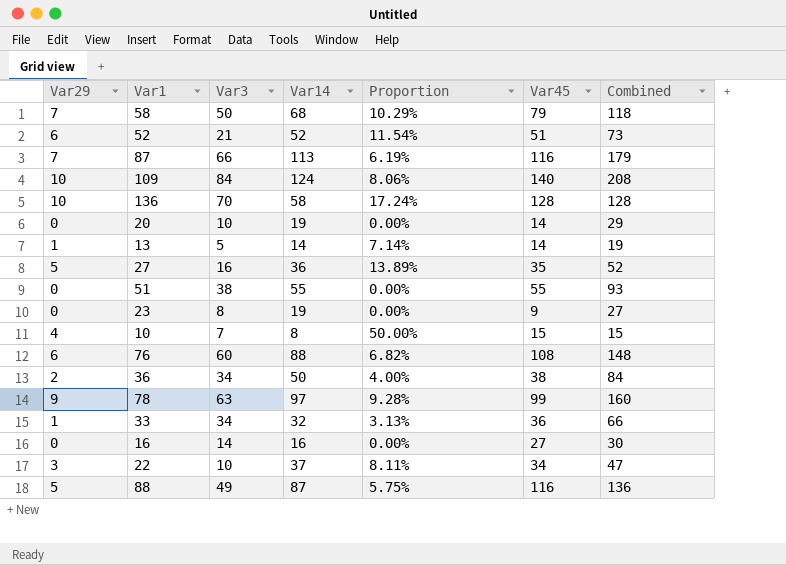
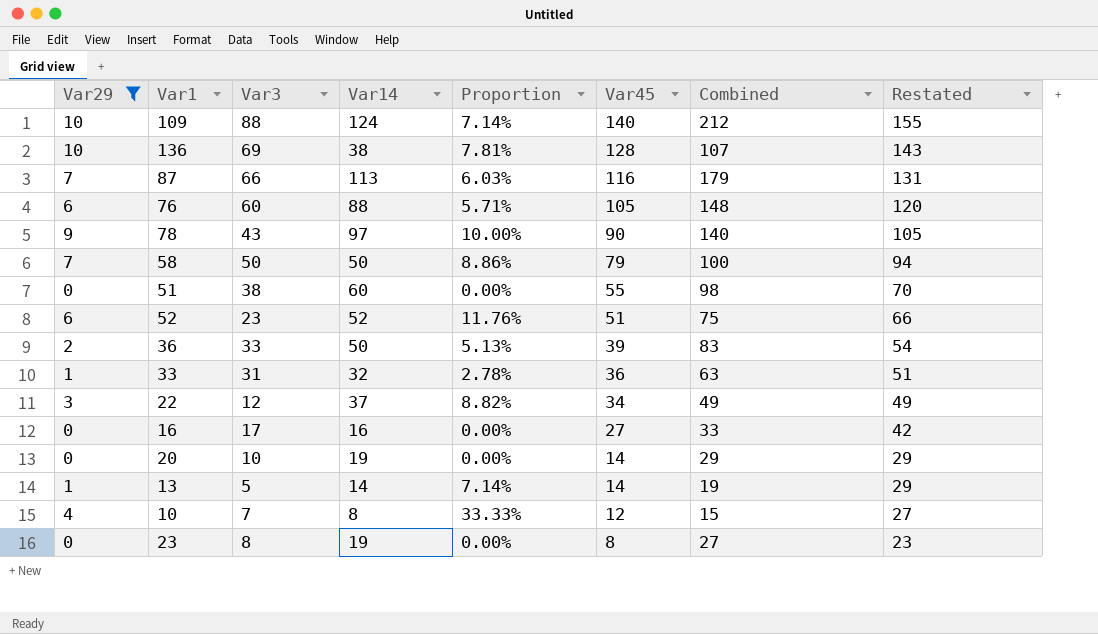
filter: none -> Var29 != 5
row order: none -> Var45 descending
column Proportion | formula: [Var29] / [Var14] -> [Var29] / [Var45]
column Restated | formula: none -> [Var45] + 15
109 | Var3: 84 -> 88
109 | Combined: 208 -> 212
136 | Var3: 70 -> 69
136 | Var14: 58 -> 38
136 | Combined: 128 -> 107
76 | Var45: 108 -> 105
78 | Var3: 63 -> 43
78 | Var45: 99 -> 90
78 | Combined: 160 -> 140
58 | Var14: 68 -> 50
58 | Combined: 118 -> 100
51 | Var14: 55 -> 60
51 | Combined: 93 -> 98
52 | Var3: 21 -> 23
52 | Combined: 73 -> 75
36 | Var3: 34 -> 33
36 | Var45: 38 -> 39
36 | Combined: 84 -> 83
33 | Var3: 34 -> 31
33 | Combined: 66 -> 63
22 | Var3: 10 -> 12
22 | Combined: 47 -> 49
16 | Var3: 14 -> 17
16 | Combined: 30 -> 33
10 | Var45: 15 -> 12
23 | Var45: 9 -> 8

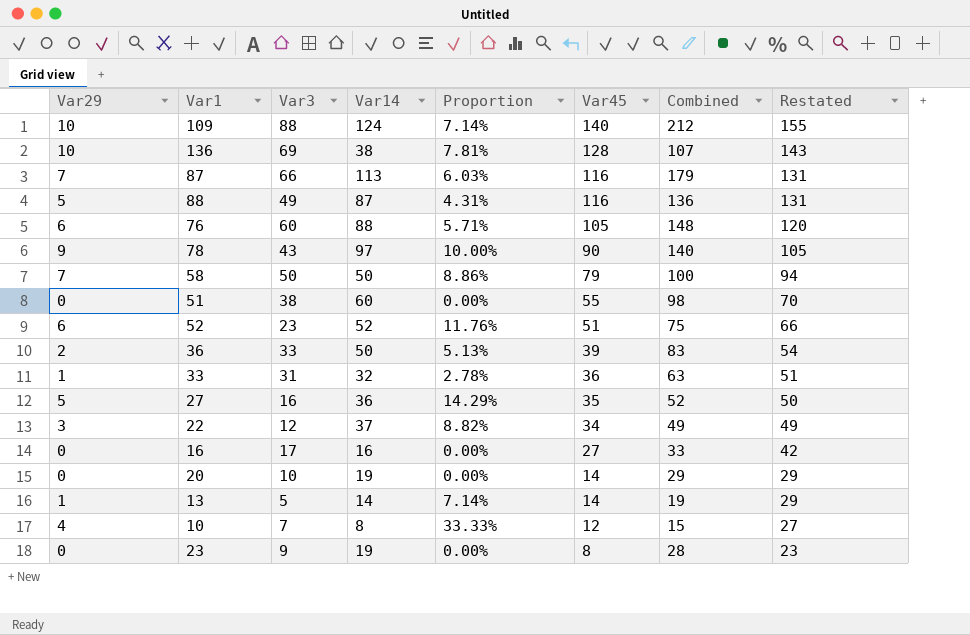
filter: Var29 != 5 -> none
23 | Var3: 8 -> 9
23 | Combined: 27 -> 28

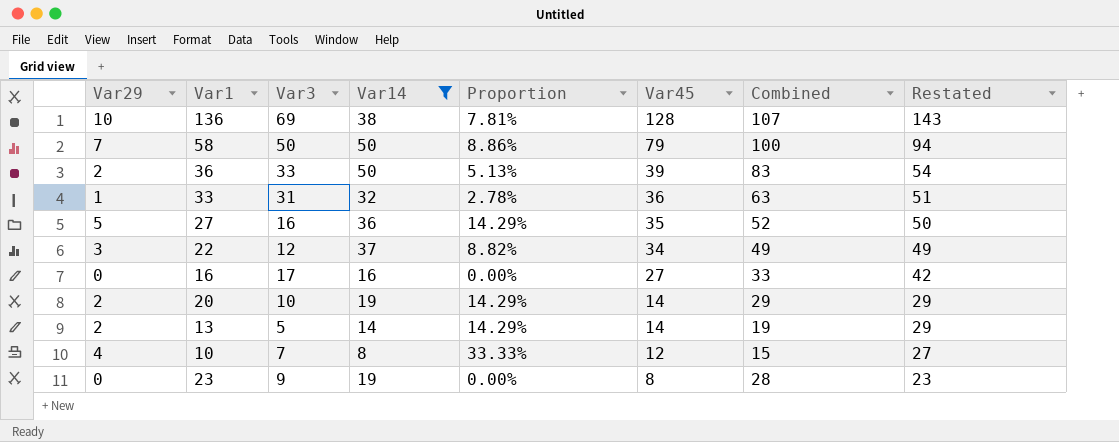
filter: none -> Var14 <= 50
20 | Var29: 0 -> 2
20 | Proportion: 0.00% -> 14.29%
13 | Var29: 1 -> 2
13 | Proportion: 7.14% -> 14.29%

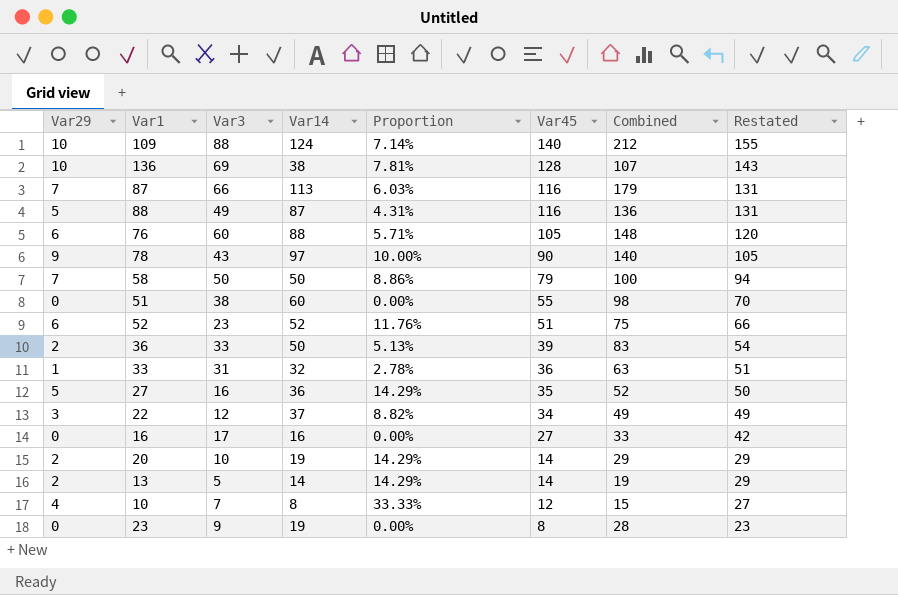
filter: Var14 <= 50 -> none

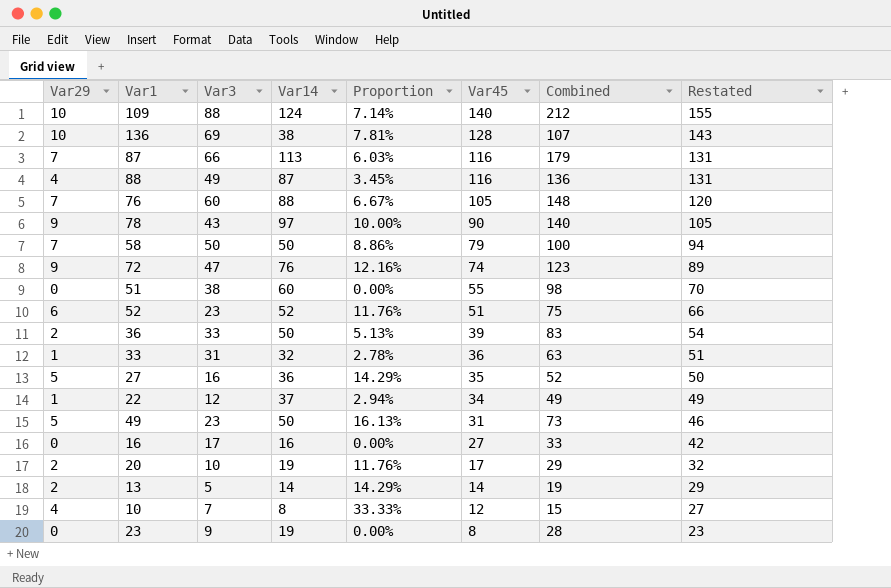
88 | Var29: 5 -> 4
88 | Proportion: 4.31% -> 3.45%
76 | Var29: 6 -> 7
76 | Proportion: 5.71% -> 6.67%
row 72: none -> 9 | 47 | 76 | 12.16% | 74 | 123 | 89
22 | Var29: 3 -> 1
22 | Proportion: 8.82% -> 2.94%
row 49: none -> 5 | 23 | 50 | 16.13% | 31 | 73 | 46
20 | Proportion: 14.29% -> 11.76%
20 | Var45: 14 -> 17
20 | Restated: 29 -> 32

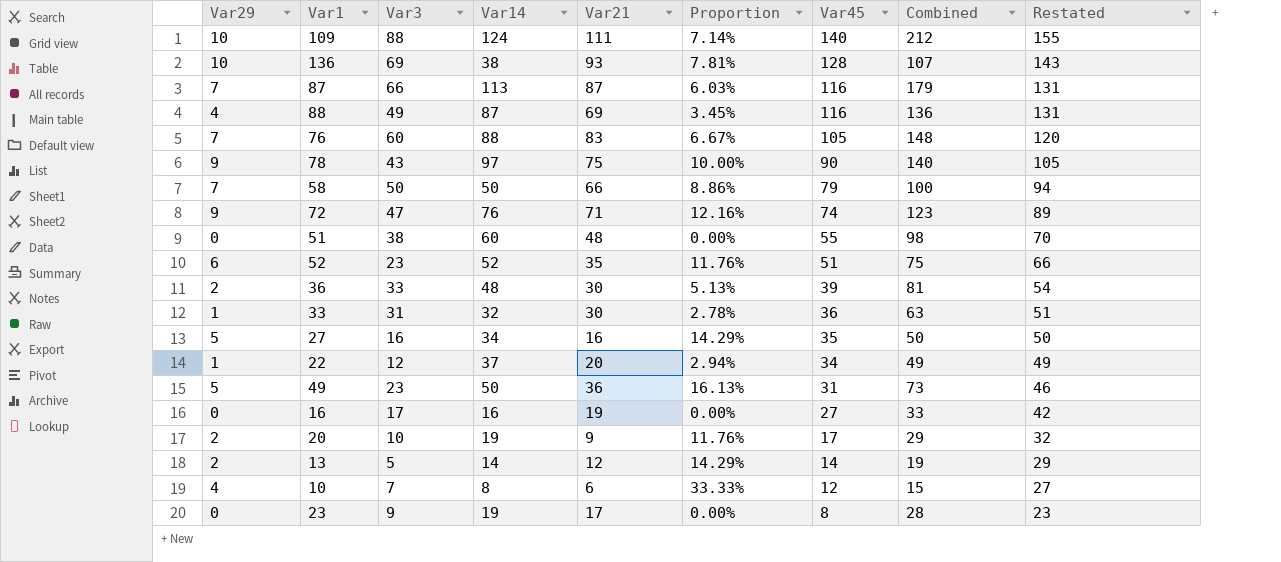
column Var21 | position: none -> 5
36 | Var14: 50 -> 48
36 | Combined: 83 -> 81
27 | Var14: 36 -> 34
27 | Combined: 52 -> 50

